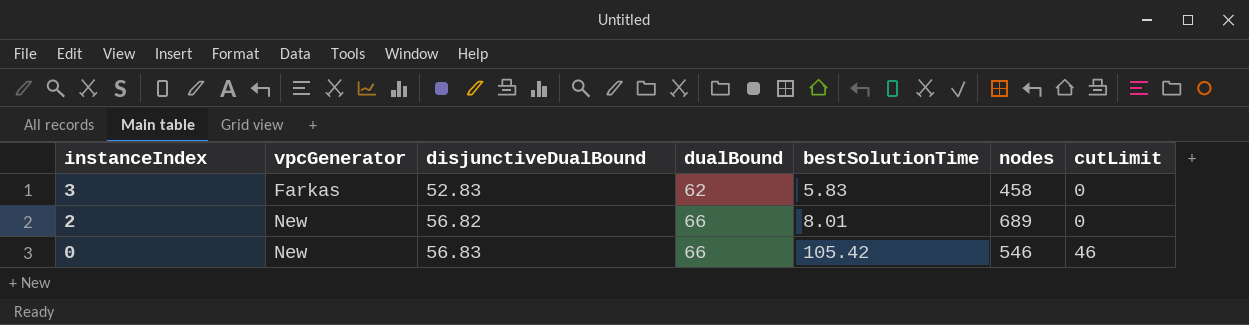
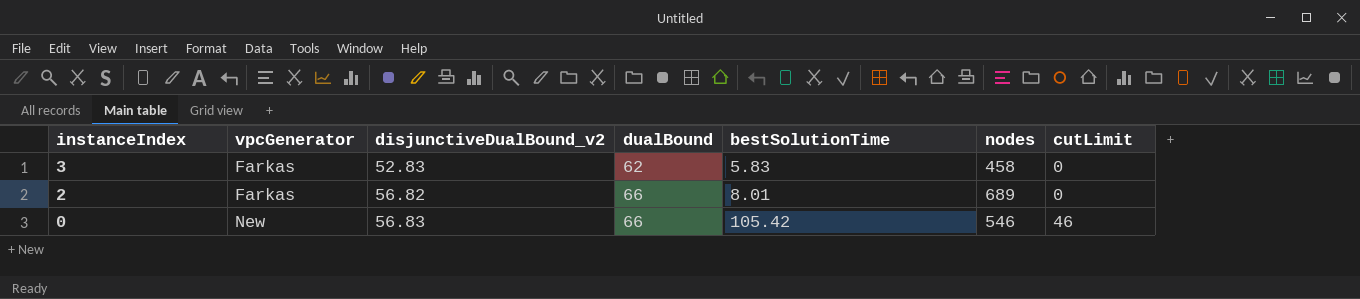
column name: disjunctiveDualBound -> disjunctiveDualBound_v2
2 | vpcGenerator: New -> Farkas

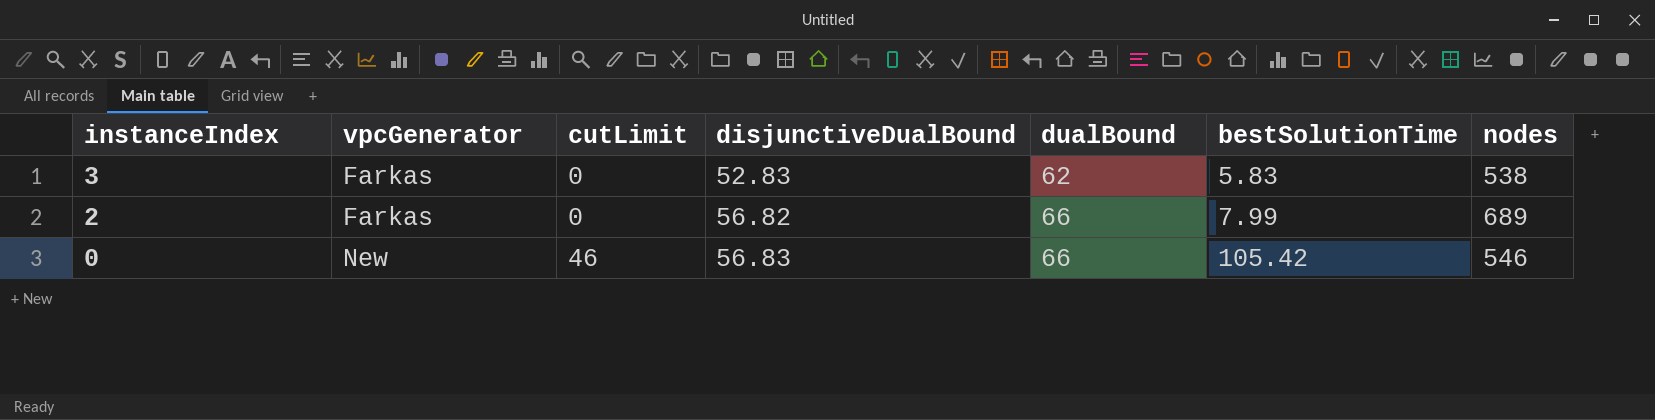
column cutLimit | position: 7 -> 3
column name: disjunctiveDualBound_v2 -> disjunctiveDualBound
3 | nodes: 458 -> 538
2 | bestSolutionTime: 8.01 -> 7.99

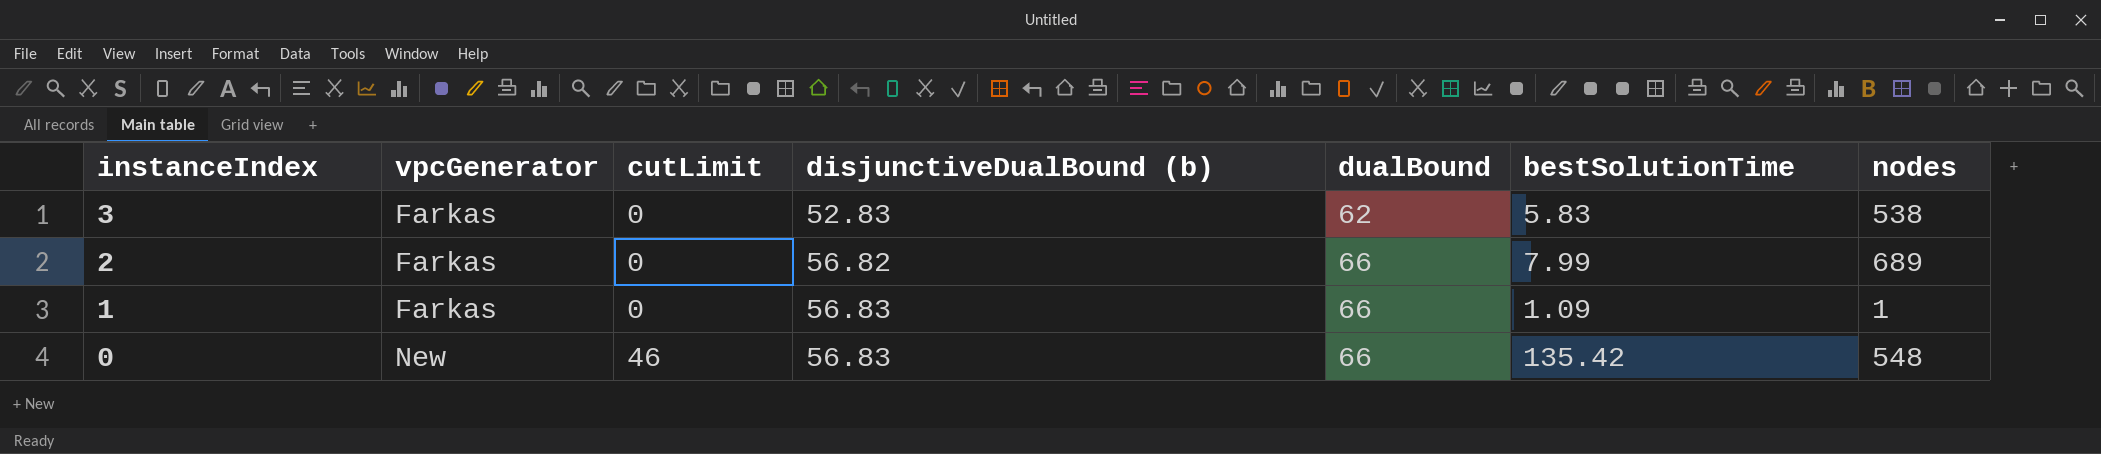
column name: disjunctiveDualBound -> disjunctiveDualBound (b)
row 1: none -> Farkas | 0 | 56.83 | 66 | 1.09 | 1
0 | bestSolutionTime: 105.42 -> 135.42
0 | nodes: 546 -> 548

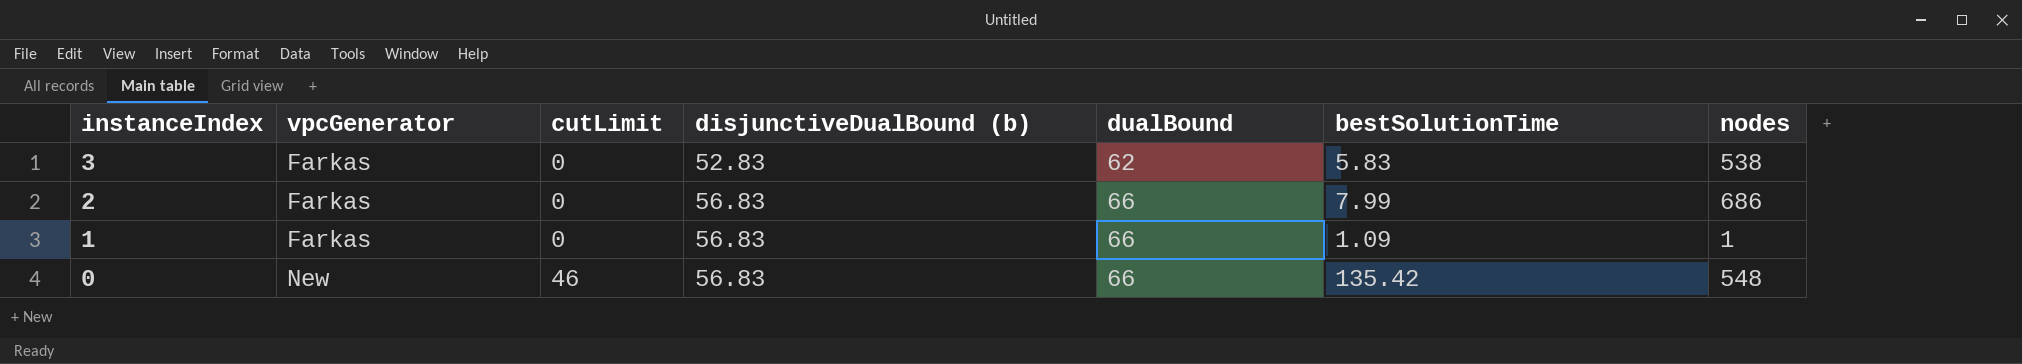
2 | disjunctiveDualBound (b): 56.82 -> 56.83
2 | nodes: 689 -> 686

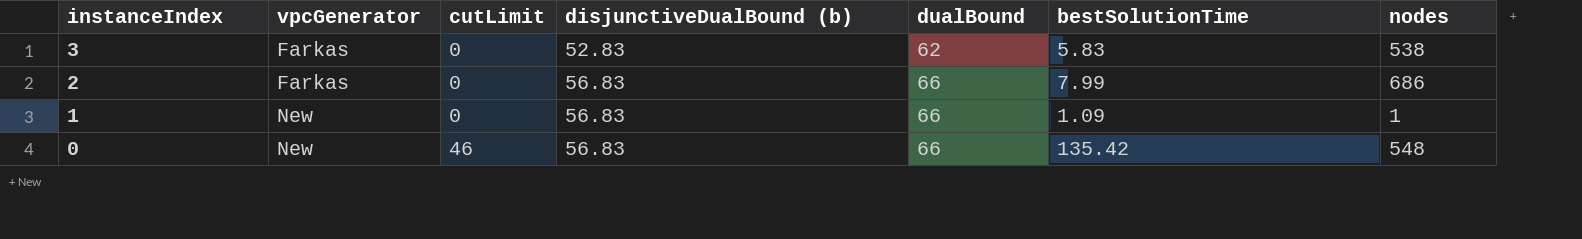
1 | vpcGenerator: Farkas -> New

